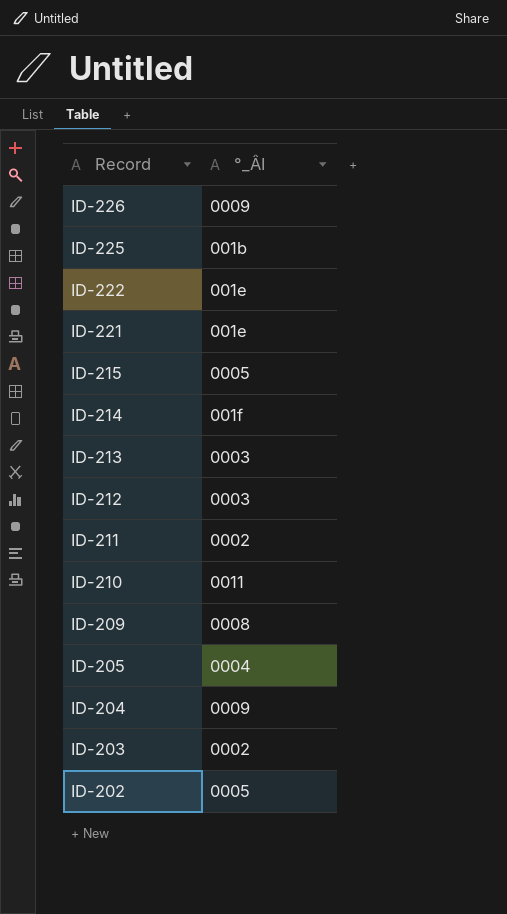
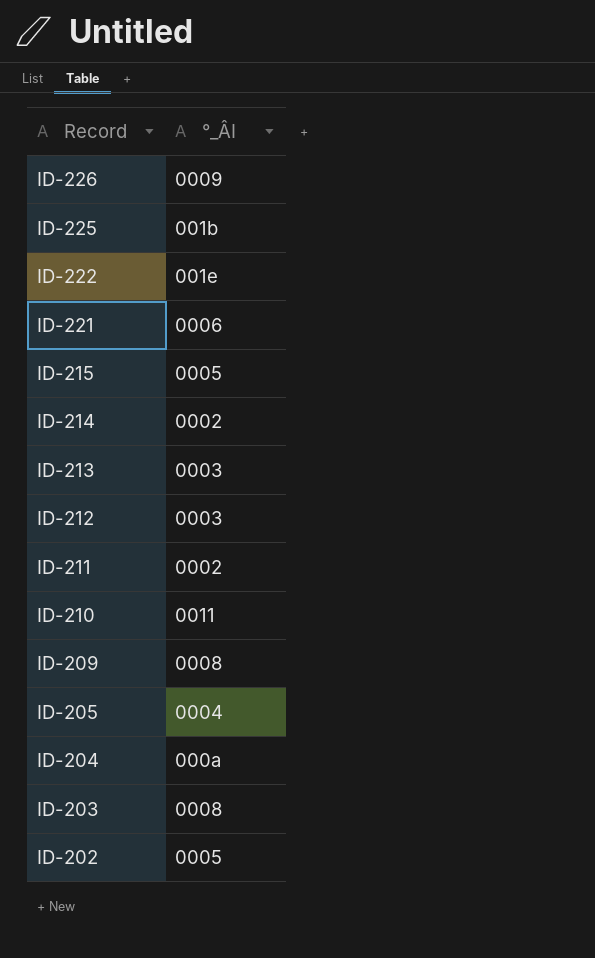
ID-221 | °_ÂI: 001e -> 0006
ID-214 | °_ÂI: 001f -> 0002
ID-204 | °_ÂI: 0009 -> 000a
ID-203 | °_ÂI: 0002 -> 0008

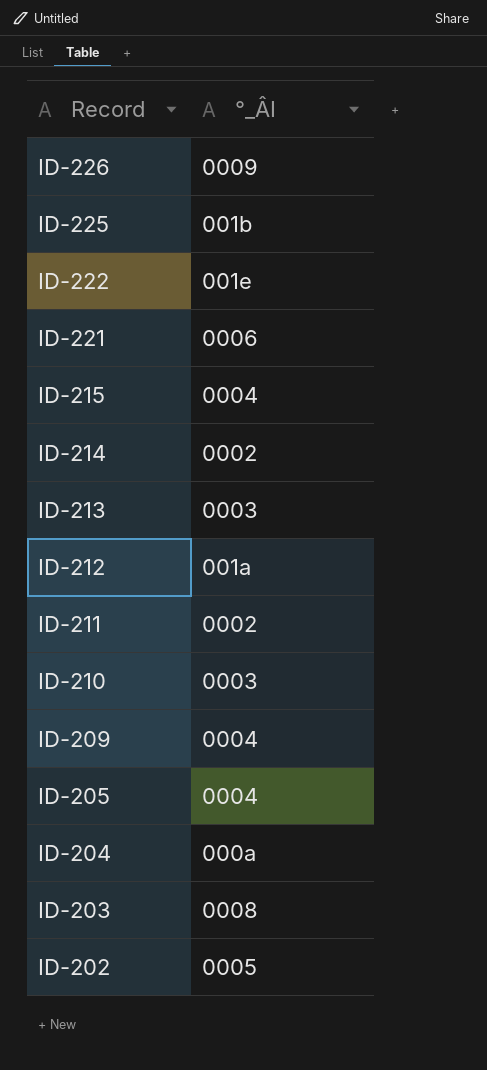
ID-215 | °_ÂI: 0005 -> 0004
ID-212 | °_ÂI: 0003 -> 001a
ID-210 | °_ÂI: 0011 -> 0003
ID-209 | °_ÂI: 0008 -> 0004

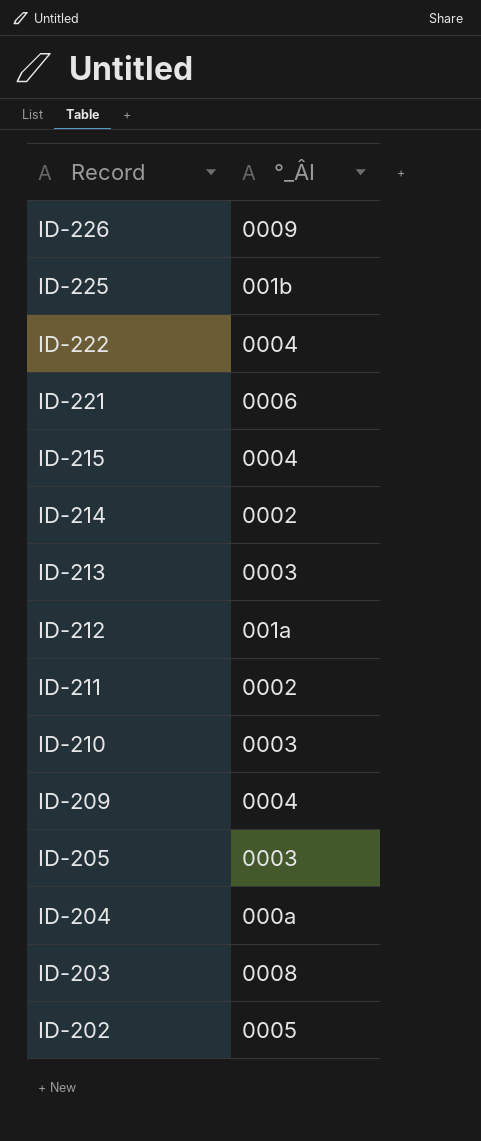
ID-222 | °_ÂI: 001e -> 0004
ID-205 | °_ÂI: 0004 -> 0003

